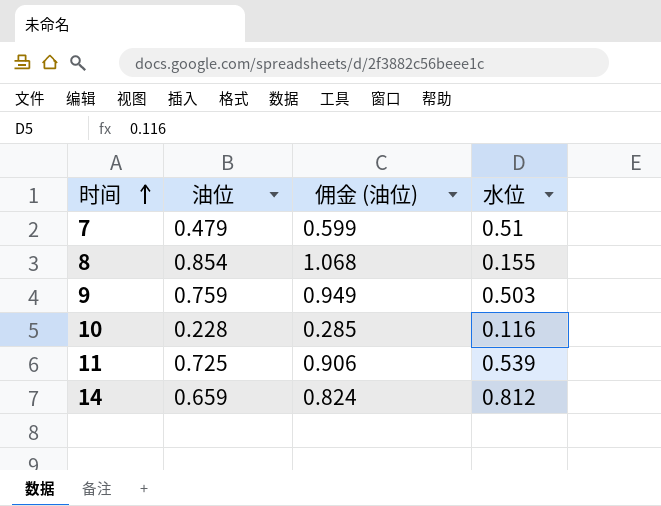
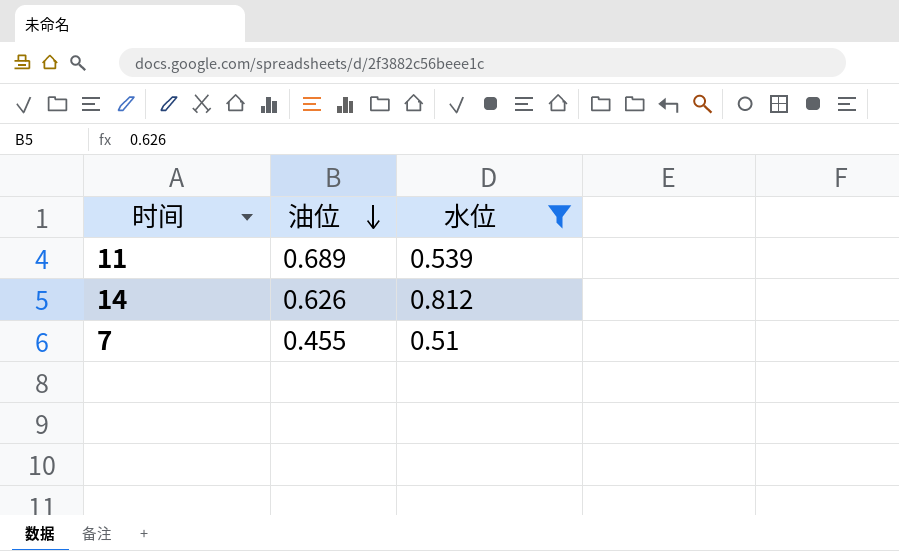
filter: none -> 水位 >= 0.51
row order: 时间 ascending -> 油位 descending
column 佣金 (油位) | formula: [油位] * 1.25 -> none
11 | 油位: 0.725 -> 0.689
14 | 油位: 0.659 -> 0.626
7 | 油位: 0.479 -> 0.455

